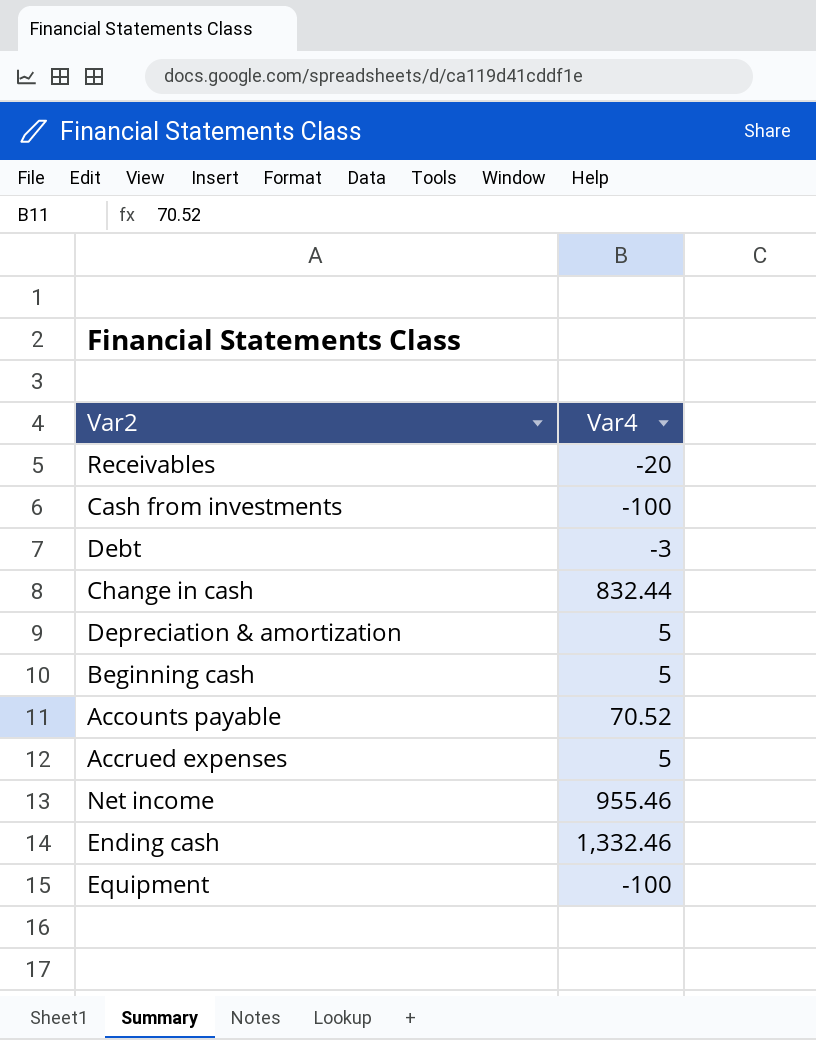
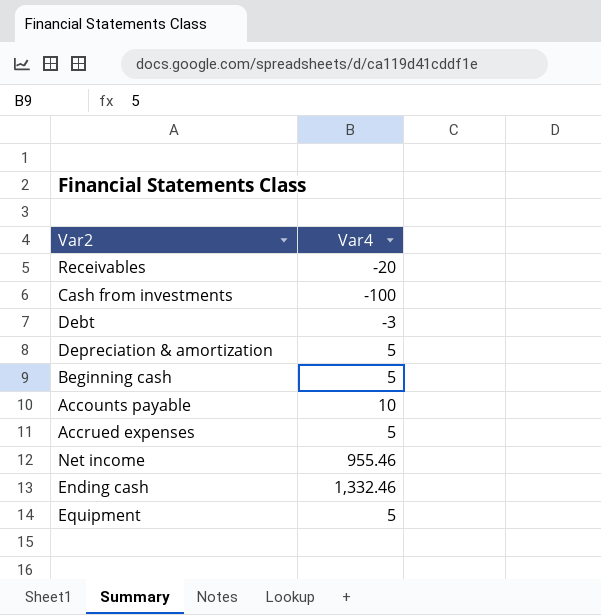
row Change in cash: 832.44 -> none
Accounts payable | Var4: 70.52 -> 10
Equipment | Var4: -100 -> 5

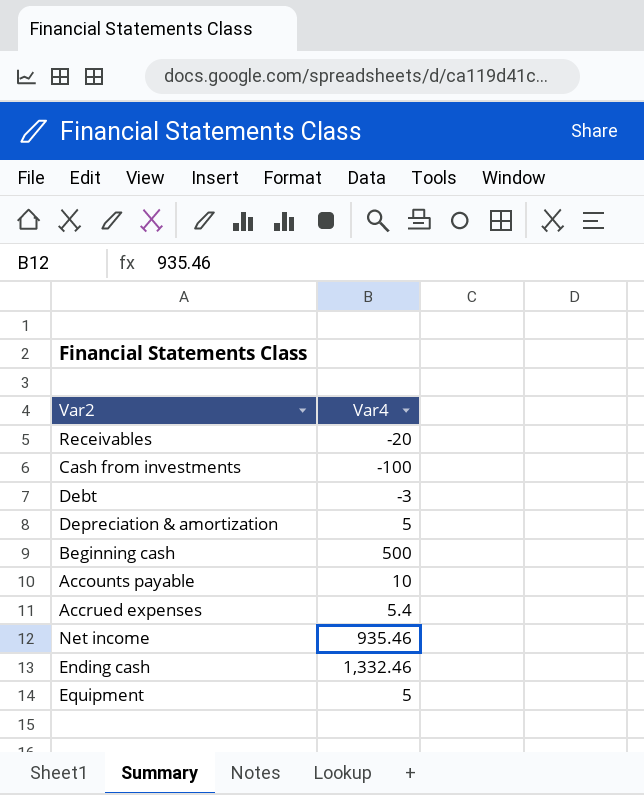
Beginning cash | Var4: 5 -> 500
Accrued expenses | Var4: 5 -> 5.4
Net income | Var4: 955.46 -> 935.46

